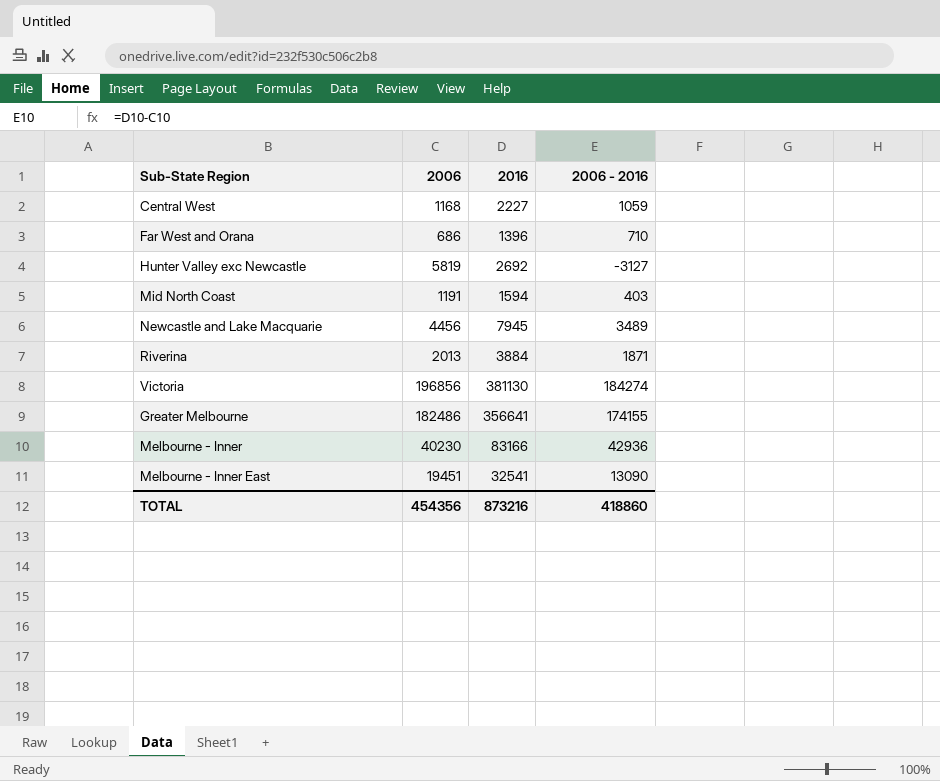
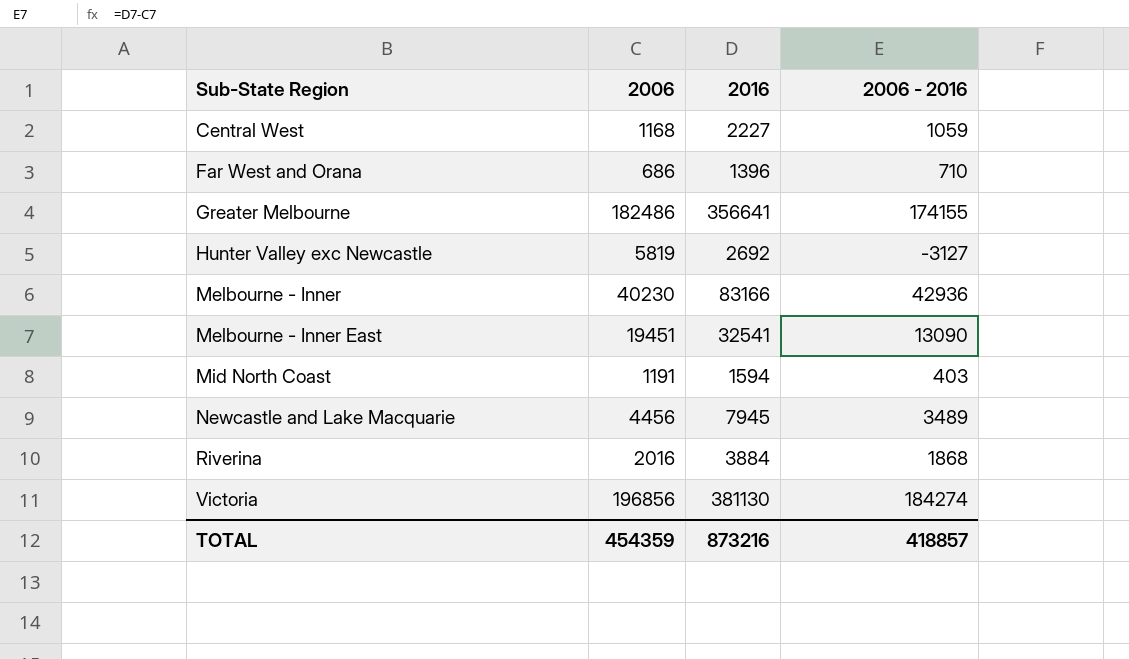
row order: none -> Sub-State Region ascending
Riverina | 2006: 2013 -> 2016
Riverina | 2006 - 2016: 1871 -> 1868
TOTAL | 2006: 454356 -> 454359
TOTAL | 2006 - 2016: 418860 -> 418857

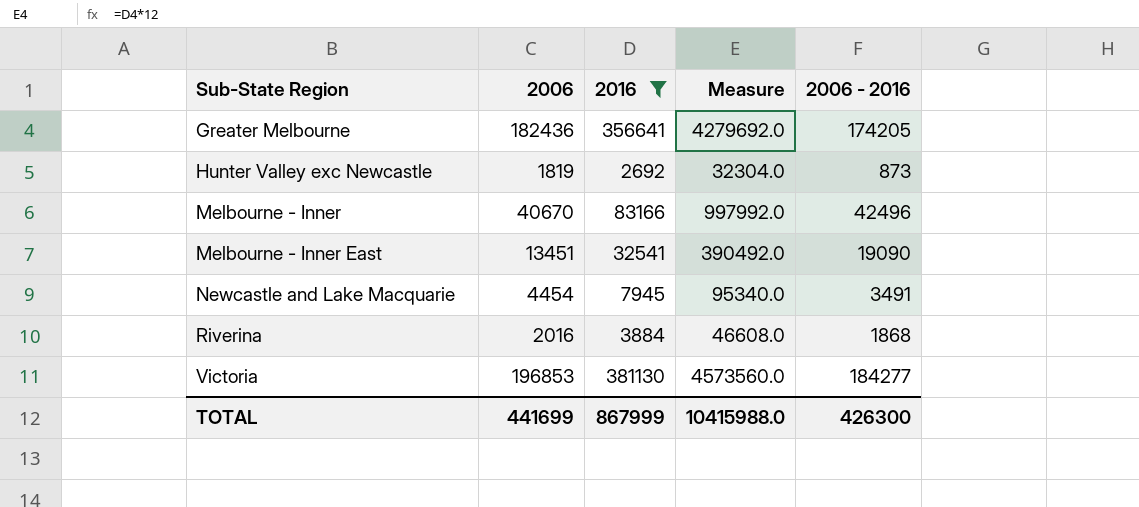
filter: none -> 2016 >= 2692
column Measure | formula: none -> [2016] * 12
Greater Melbourne | 2006: 182486 -> 182436
Greater Melbourne | 2006 - 2016: 174155 -> 174205
Hunter Valley exc Newcastle | 2006: 5819 -> 1819
Hunter Valley exc Newcastle | 2006 - 2016: -3127 -> 873
Melbourne - Inner | 2006: 40230 -> 40670
Melbourne - Inner | 2006 - 2016: 42936 -> 42496
Melbourne - Inner East | 2006: 19451 -> 13451
Melbourne - Inner East | 2006 - 2016: 13090 -> 19090
Newcastle and Lake Macquarie | 2006: 4456 -> 4454
Newcastle and Lake Macquarie | 2006 - 2016: 3489 -> 3491
Victoria | 2006: 196856 -> 196853
Victoria | 2006 - 2016: 184274 -> 184277
TOTAL | 2006: 454359 -> 441699
TOTAL | 2016: 873216 -> 867999
TOTAL | 2006 - 2016: 418857 -> 426300

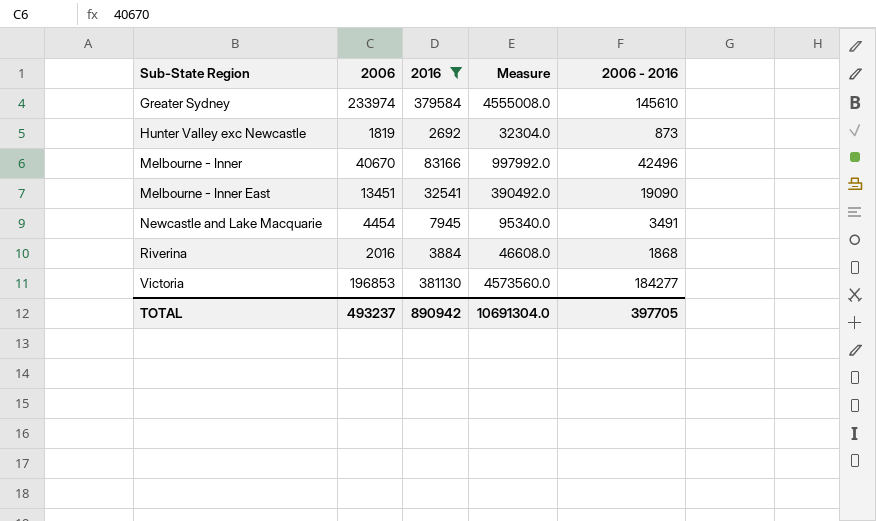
row Greater Melbourne: 182436 | 356641 | 4279692.0 | 174205 -> none
row Greater Sydney: none -> 233974 | 379584 | 4555008.0 | 145610
TOTAL | 2006: 441699 -> 493237
TOTAL | 2016: 867999 -> 890942
TOTAL | Measure: 10415988.0 -> 10691304.0
TOTAL | 2006 - 2016: 426300 -> 397705

